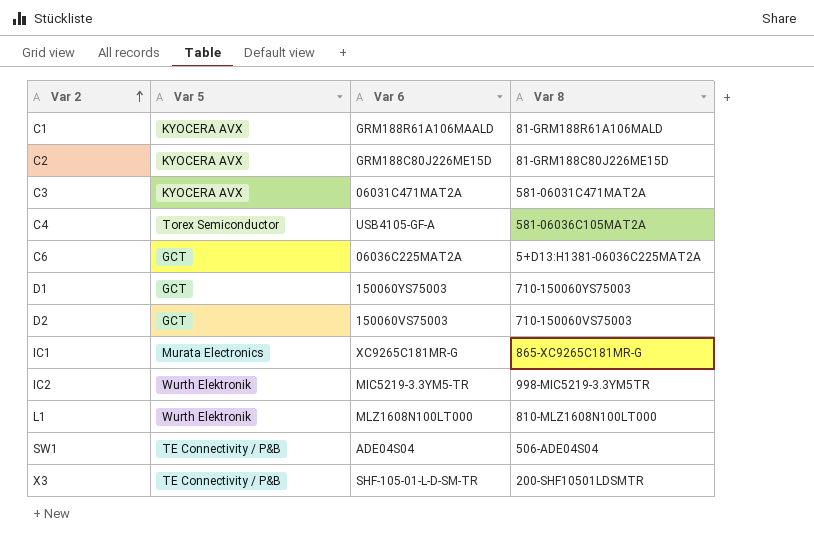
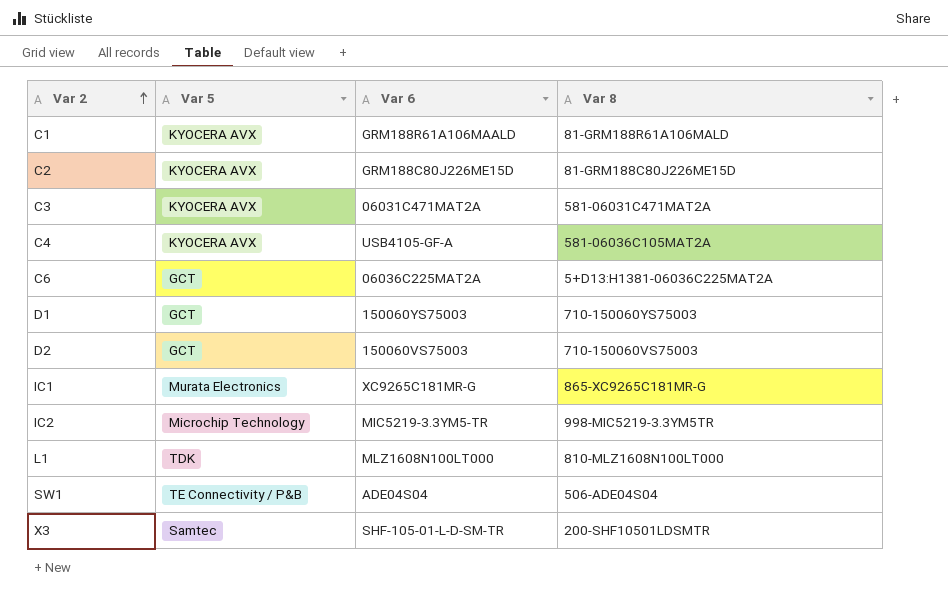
C4 | Var 5: Torex Semiconductor -> KYOCERA AVX
IC2 | Var 5: Wurth Elektronik -> Microchip Technology
L1 | Var 5: Wurth Elektronik -> TDK
X3 | Var 5: TE Connectivity / P&B -> Samtec

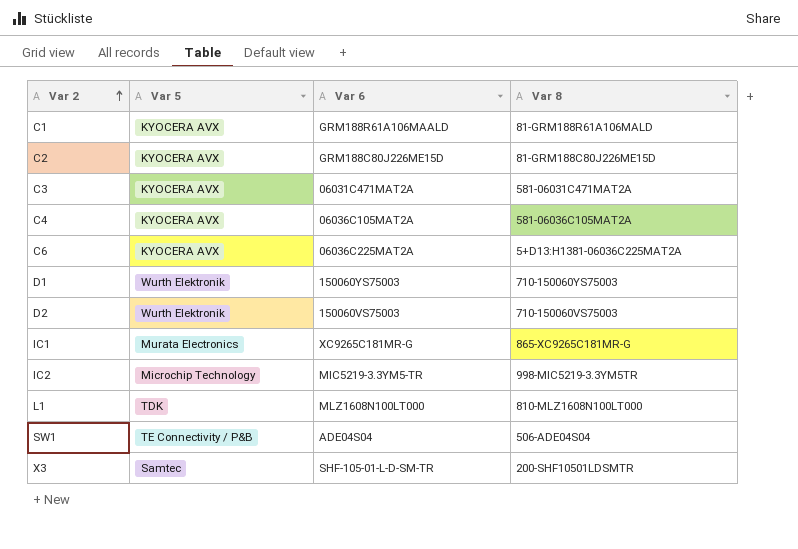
C4 | Var 6: USB4105-GF-A -> 06036C105MAT2A
C6 | Var 5: GCT -> KYOCERA AVX
D1 | Var 5: GCT -> Wurth Elektronik
D2 | Var 5: GCT -> Wurth Elektronik

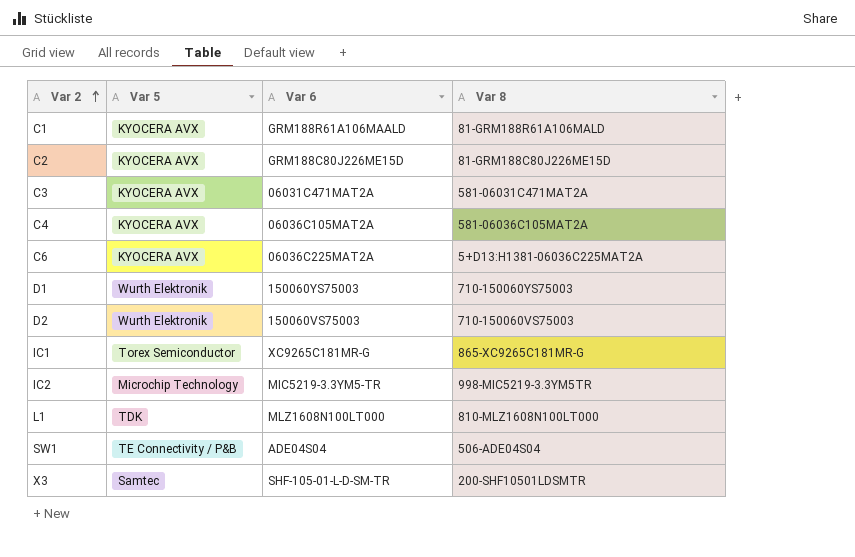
IC1 | Var 5: Murata Electronics -> Torex Semiconductor

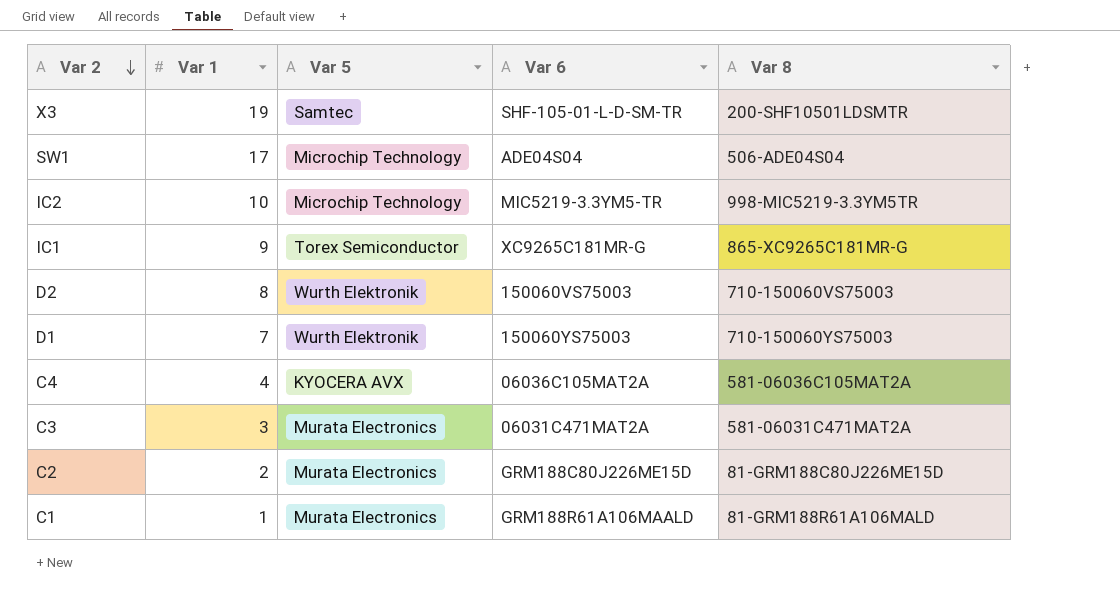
row order: Var 2 ascending -> Var 2 descending
column Var 1 | position: none -> 2
row C6: KYOCERA AVX | 06036C225MAT2A | 5+D13:H1381-06036C225MAT2A -> none
row L1: TDK | MLZ1608N100LT000 | 810-MLZ1608N100LT000 -> none
SW1 | Var 5: TE Connectivity / P&B -> Microchip Technology
C3 | Var 5: KYOCERA AVX -> Murata Electronics
C2 | Var 5: KYOCERA AVX -> Murata Electronics
C1 | Var 5: KYOCERA AVX -> Murata Electronics

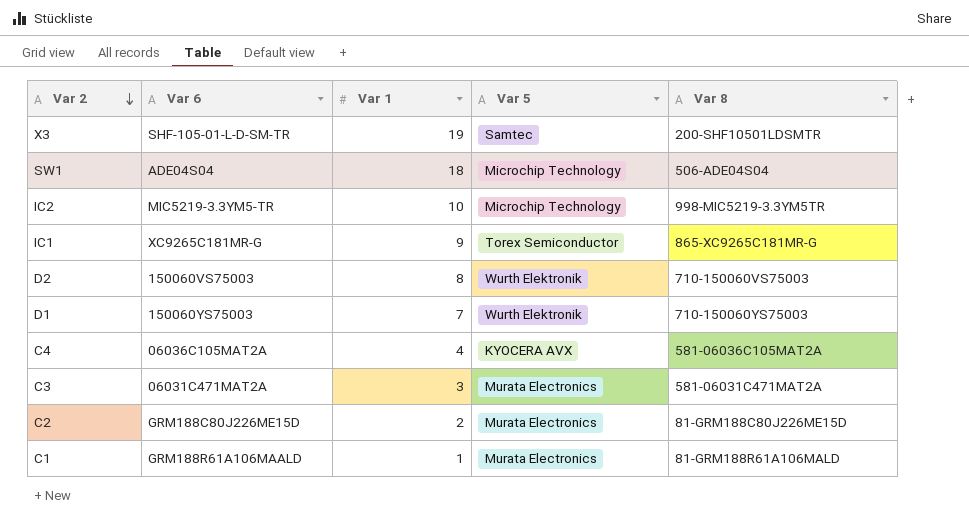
column Var 6 | position: 4 -> 2
SW1 | Var 1: 17 -> 18

